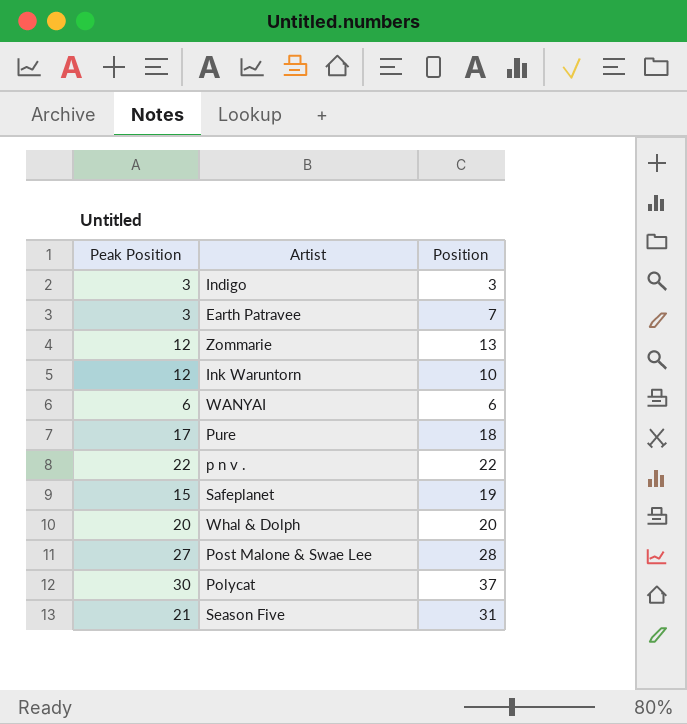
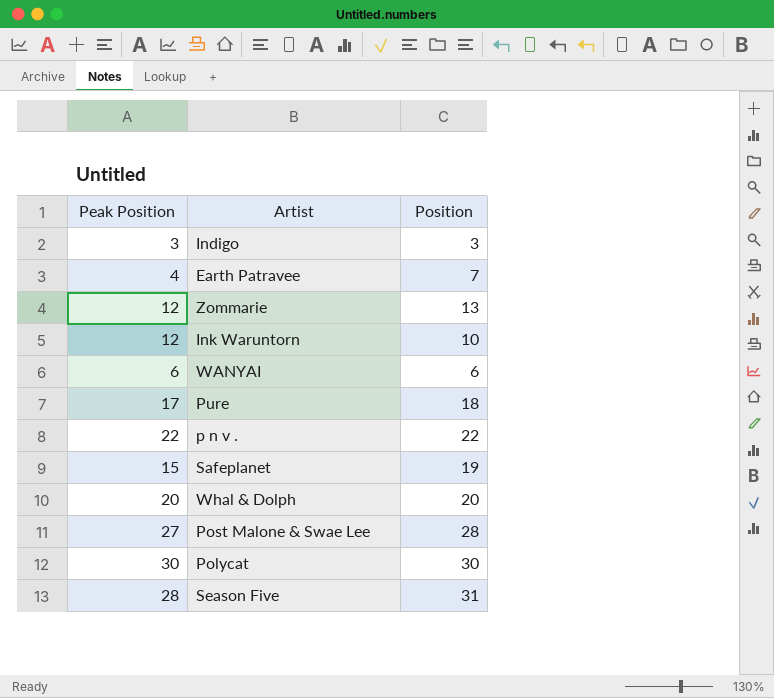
Earth Patravee | Peak Position: 3 -> 4
Polycat | Position: 37 -> 30
Season Five | Peak Position: 21 -> 28

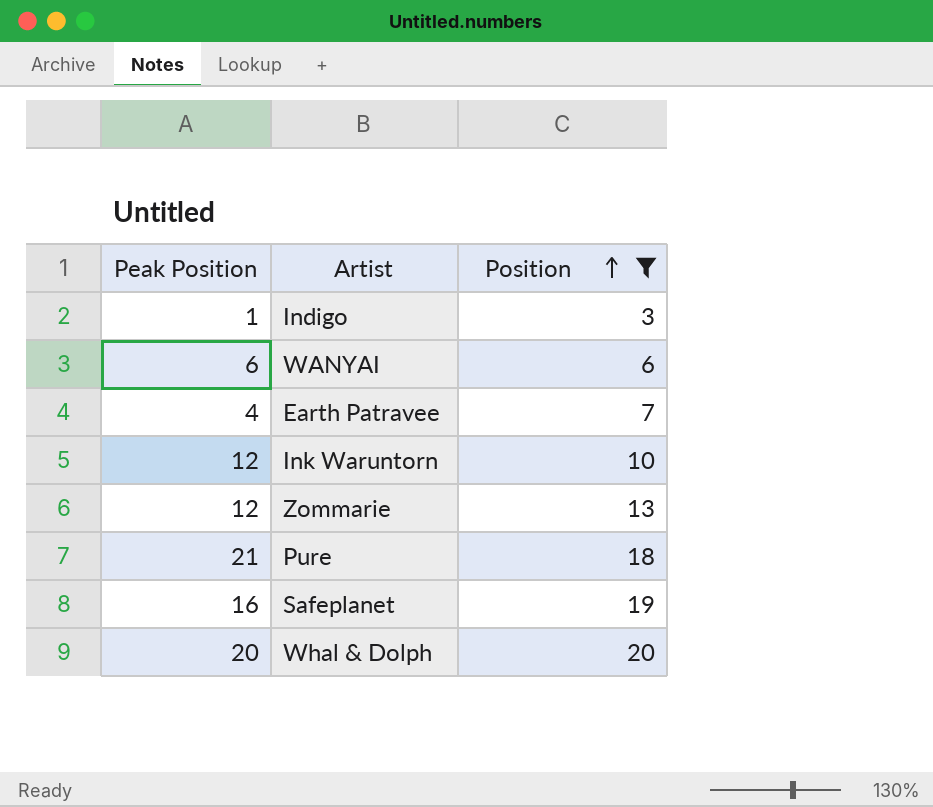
filter: none -> Position <= 20
row order: none -> Position ascending
Indigo | Peak Position: 3 -> 1
Pure | Peak Position: 17 -> 21
Safeplanet | Peak Position: 15 -> 16

